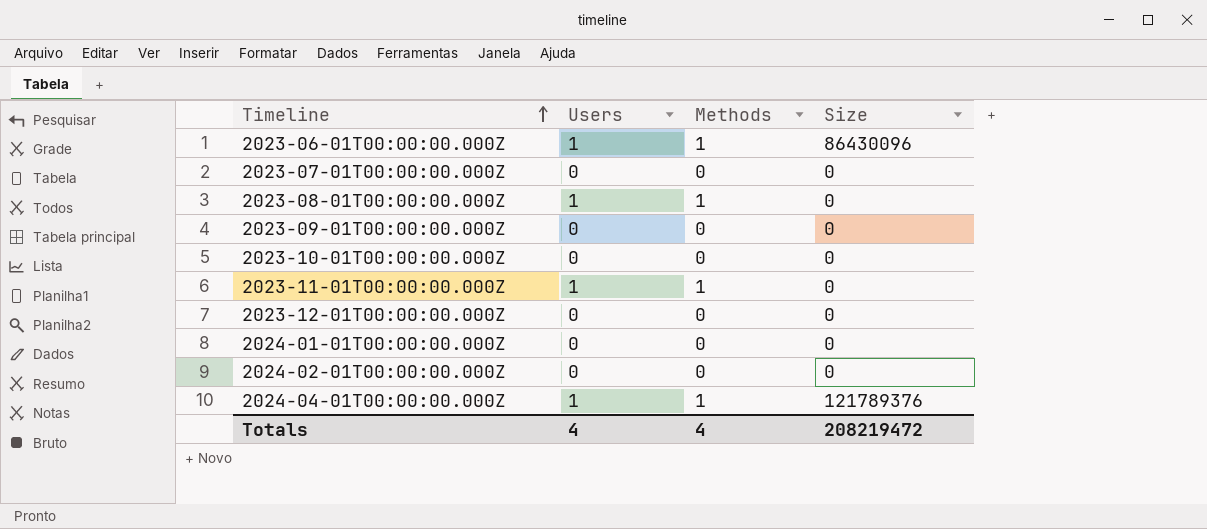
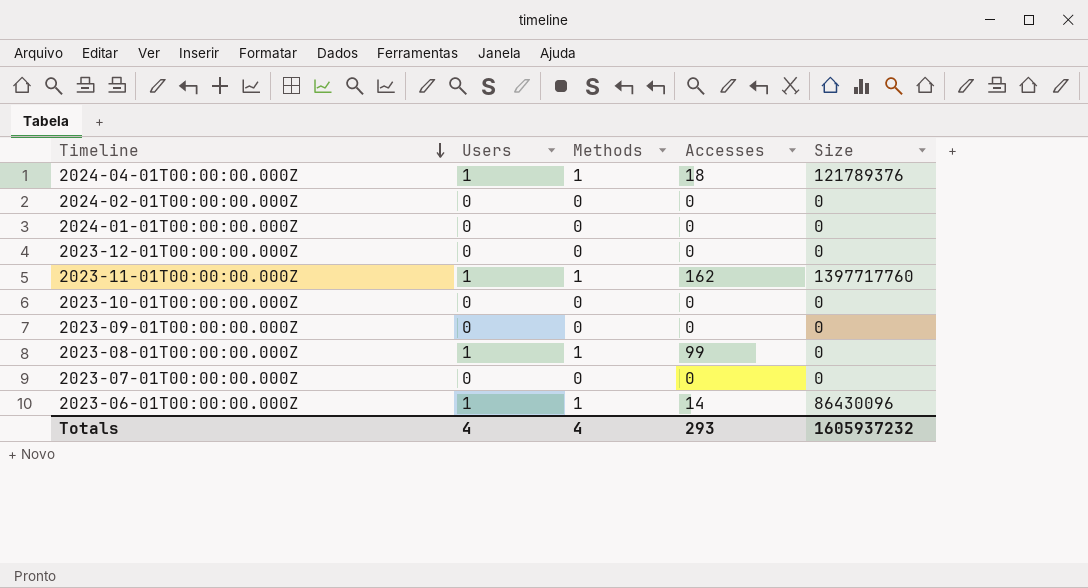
row order: Timeline ascending -> Timeline descending
column Accesses | position: none -> 4
2023-11-01T00:00:00.000Z | Size: 0 -> 1397717760
Totals | Size: 208219472 -> 1605937232

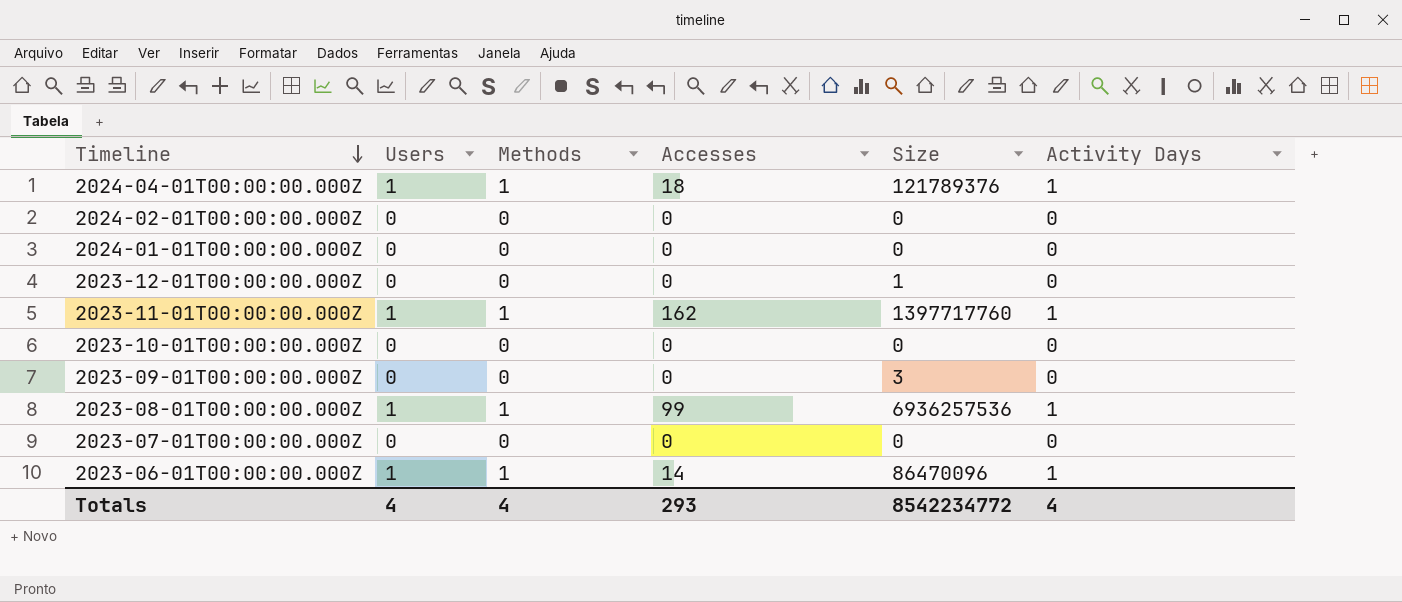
column Activity Days | position: none -> 6
2023-12-01T00:00:00.000Z | Size: 0 -> 1
2023-09-01T00:00:00.000Z | Size: 0 -> 3
2023-08-01T00:00:00.000Z | Size: 0 -> 6936257536
2023-06-01T00:00:00.000Z | Size: 86430096 -> 86470096
Totals | Size: 1605937232 -> 8542234772

